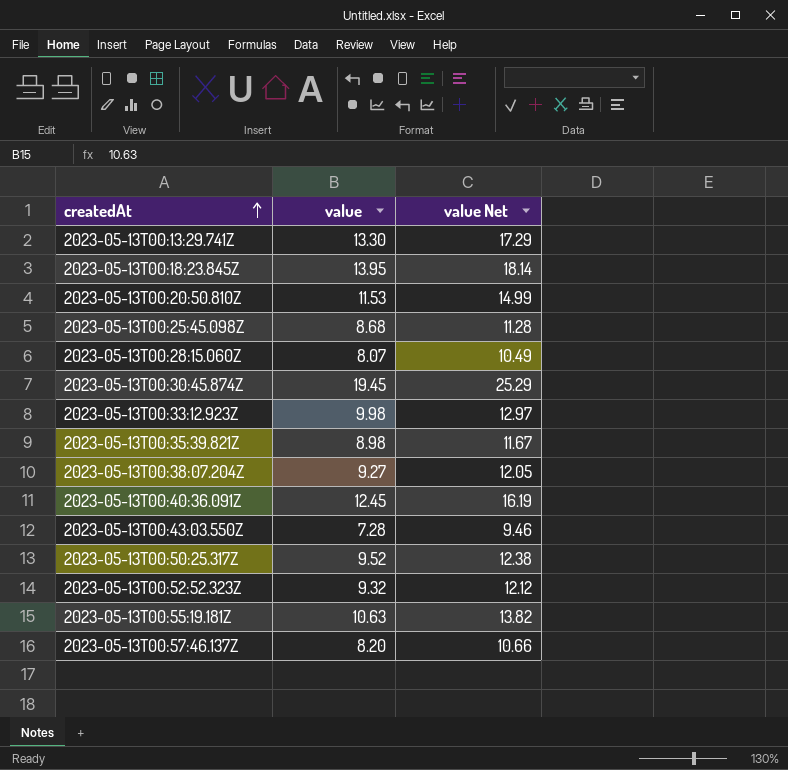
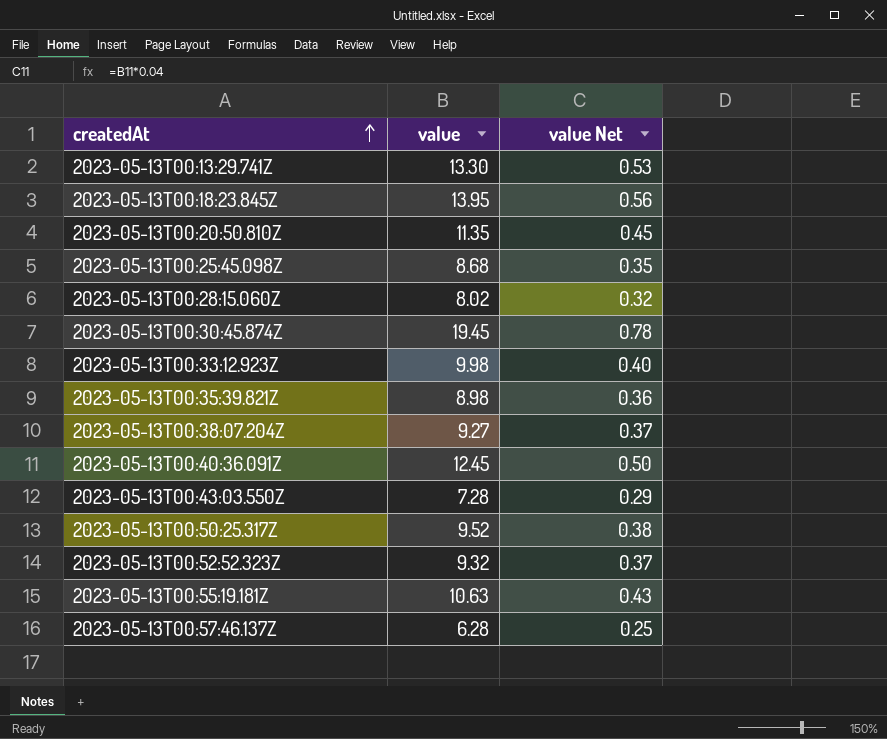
column value Net | formula: [value] * 1.3 -> [value] * 0.04
2023-05-13T00:20:50.810Z | value: 11.53 -> 11.35
2023-05-13T00:28:15.060Z | value: 8.07 -> 8.02
2023-05-13T00:57:46.137Z | value: 8.20 -> 6.28

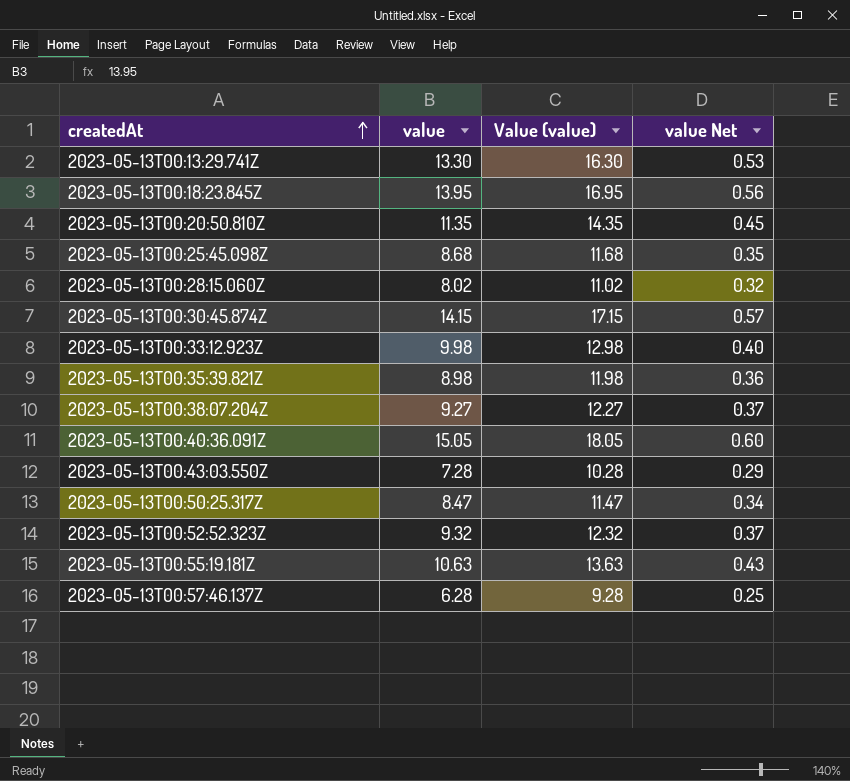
column Value (value) | formula: none -> [value] + 3
2023-05-13T00:30:45.874Z | value: 19.45 -> 14.15
2023-05-13T00:30:45.874Z | value Net: 0.78 -> 0.57
2023-05-13T00:40:36.091Z | value: 12.45 -> 15.05
2023-05-13T00:40:36.091Z | value Net: 0.50 -> 0.60
2023-05-13T00:50:25.317Z | value: 9.52 -> 8.47
2023-05-13T00:50:25.317Z | value Net: 0.38 -> 0.34

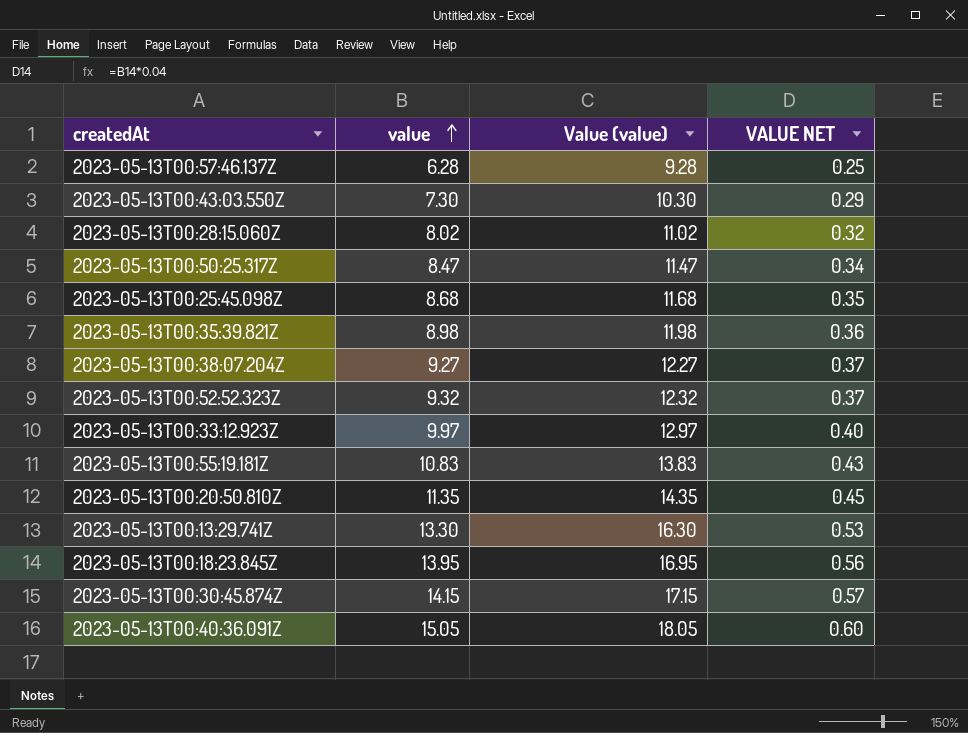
row order: createdAt ascending -> value ascending
column name: value Net -> VALUE NET
2023-05-13T00:43:03.550Z | value: 7.28 -> 7.30
2023-05-13T00:43:03.550Z | Value (value): 10.28 -> 10.30
2023-05-13T00:33:12.923Z | value: 9.98 -> 9.97
2023-05-13T00:33:12.923Z | Value (value): 12.98 -> 12.97
2023-05-13T00:55:19.181Z | value: 10.63 -> 10.83
2023-05-13T00:55:19.181Z | Value (value): 13.63 -> 13.83

